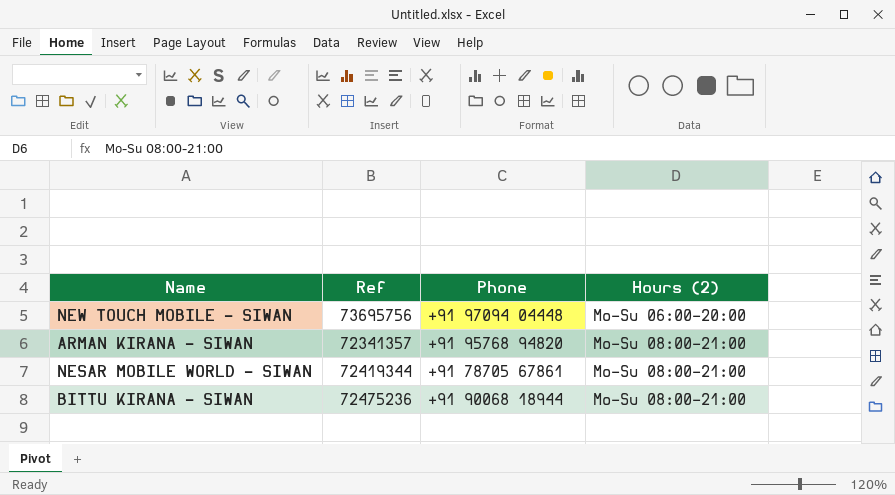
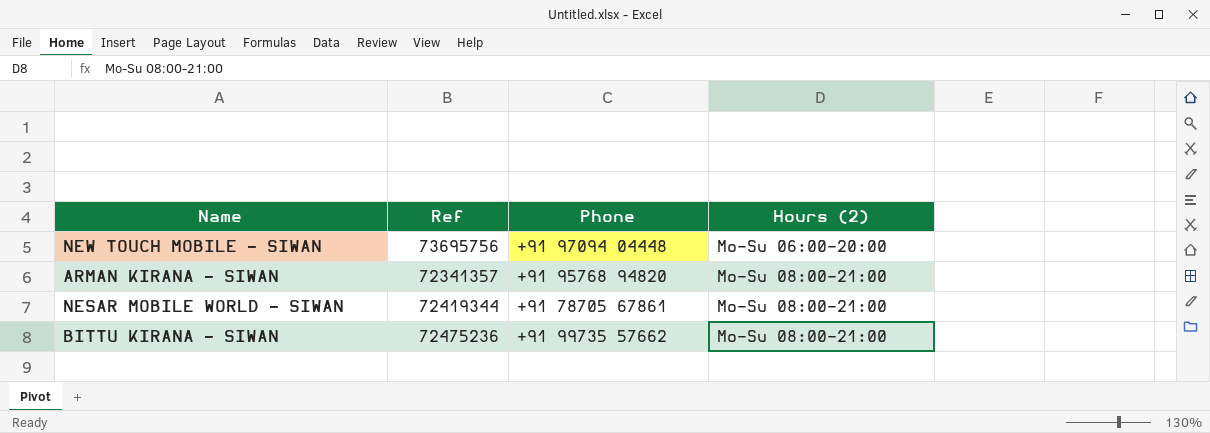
BITTU KIRANA - SIWAN | Phone: +91 90068 18944 -> +91 99735 57662

